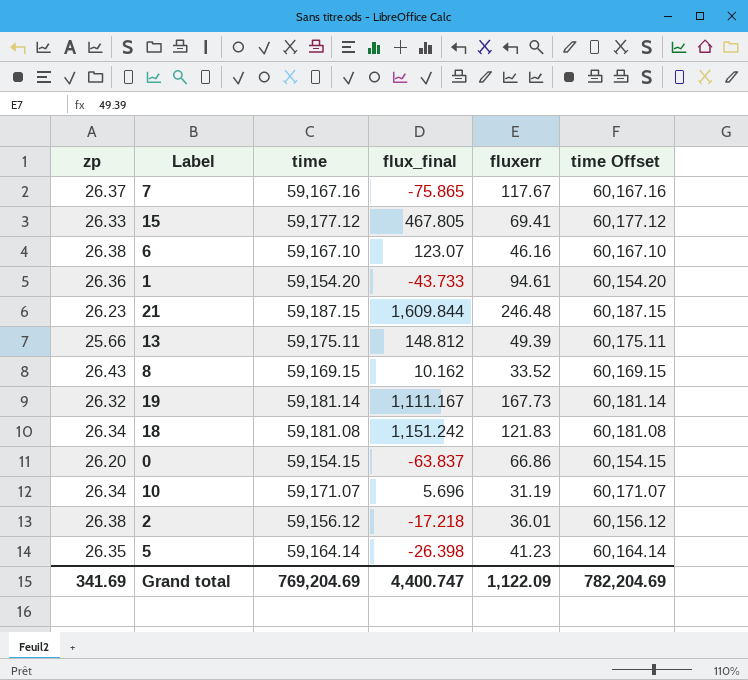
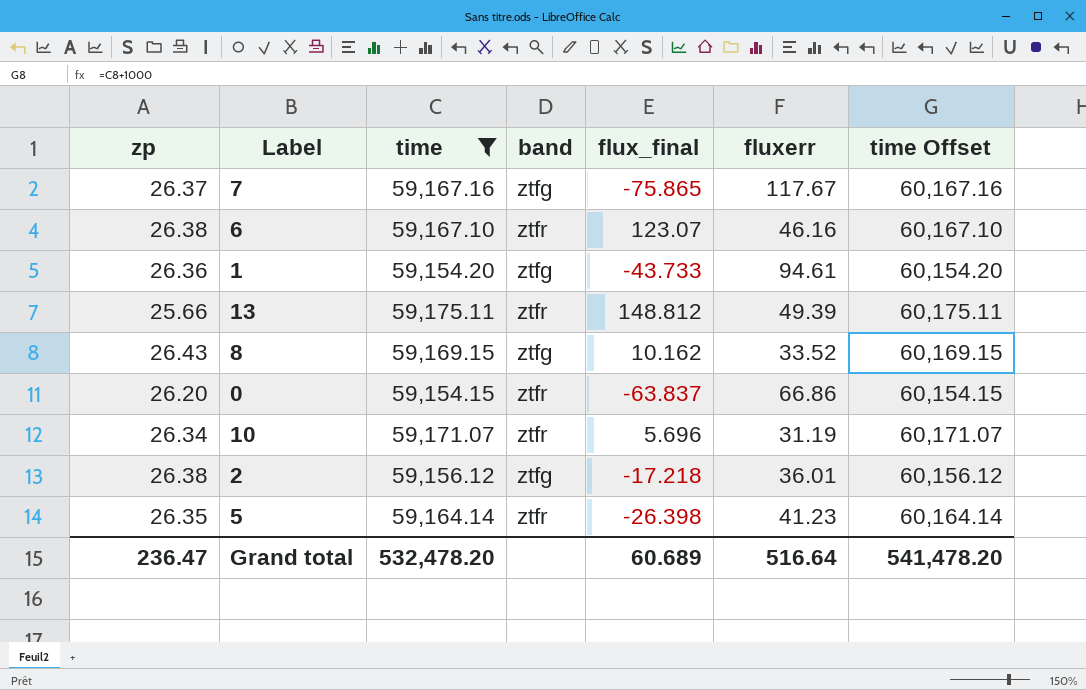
filter: none -> time <= 59,175.11
column band | position: none -> 4
Grand total | zp: 341.69 -> 236.47
Grand total | time: 769,204.69 -> 532,478.20
Grand total | flux_final: 4,400.747 -> 60.689
Grand total | fluxerr: 1,122.09 -> 516.64
Grand total | time Offset: 782,204.69 -> 541,478.20

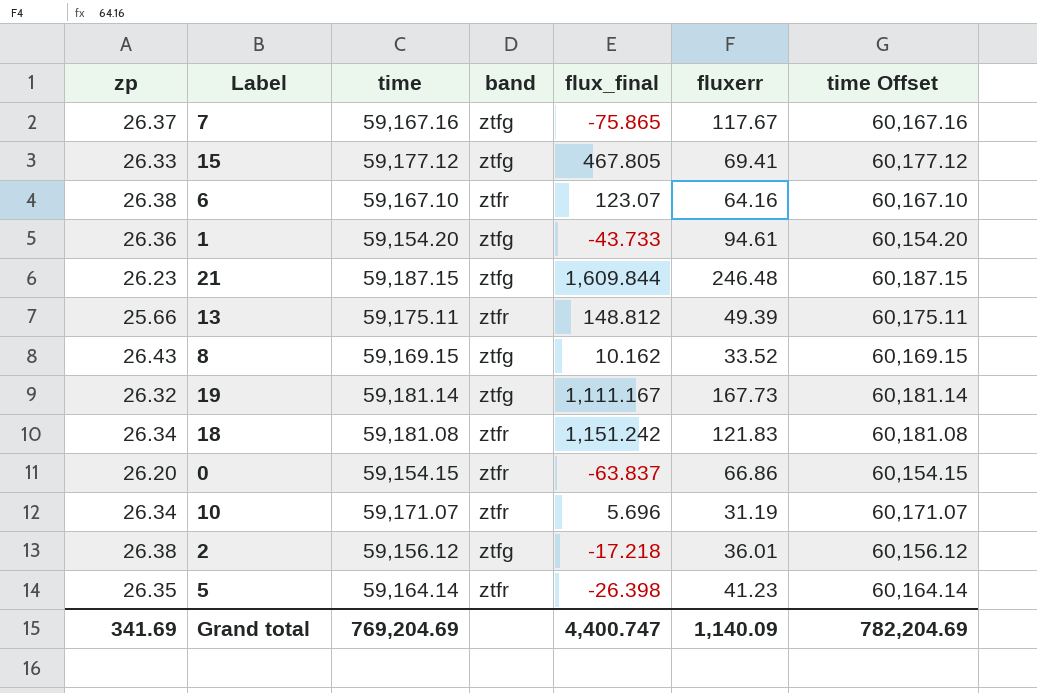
filter: time <= 59,175.11 -> none
6 | fluxerr: 46.16 -> 64.16
Grand total | zp: 236.47 -> 341.69
Grand total | time: 532,478.20 -> 769,204.69
Grand total | flux_final: 60.689 -> 4,400.747
Grand total | fluxerr: 516.64 -> 1,140.09
Grand total | time Offset: 541,478.20 -> 782,204.69

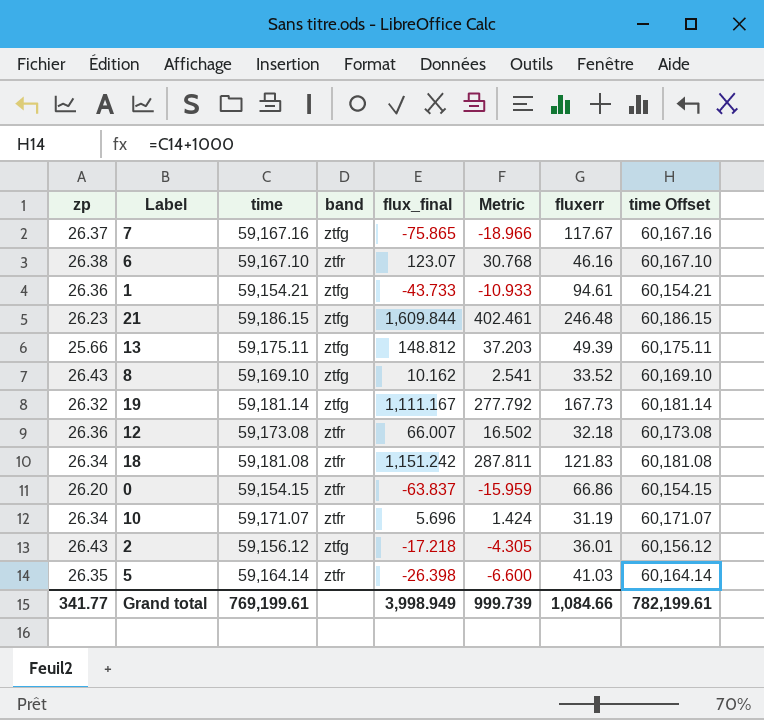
column Metric | formula: none -> [flux_final] * 0.25
row 15: 26.33 | 59,177.12 | ztfg | 467.805 | 69.41 | 60,177.12 -> none
6 | fluxerr: 64.16 -> 46.16
1 | time: 59,154.20 -> 59,154.21
1 | time Offset: 60,154.20 -> 60,154.21
21 | time: 59,187.15 -> 59,186.15
21 | time Offset: 60,187.15 -> 60,186.15
13 | band: ztfr -> ztfg
8 | time: 59,169.15 -> 59,169.10
8 | time Offset: 60,169.15 -> 60,169.10
row 12: none -> 26.36 | 59,173.08 | ztfr | 66.007 | 16.502 | 32.18 | 60,173.08
2 | zp: 26.38 -> 26.43
5 | fluxerr: 41.23 -> 41.03
Grand total | zp: 341.69 -> 341.77
Grand total | time: 769,204.69 -> 769,199.61
Grand total | flux_final: 4,400.747 -> 3,998.949
Grand total | fluxerr: 1,140.09 -> 1,084.66
Grand total | time Offset: 782,204.69 -> 782,199.61

